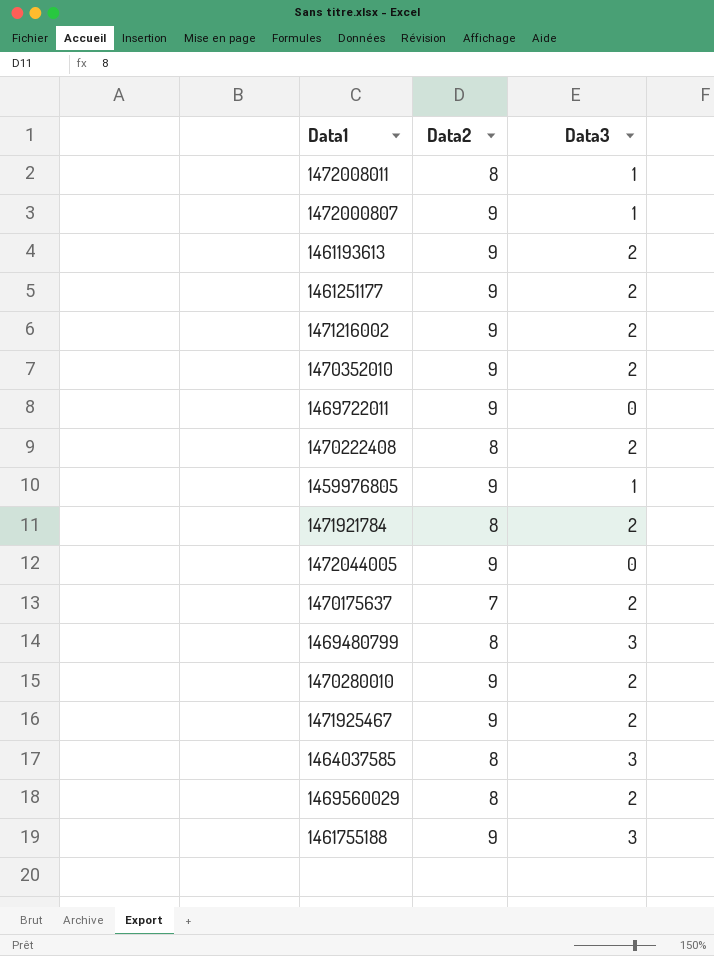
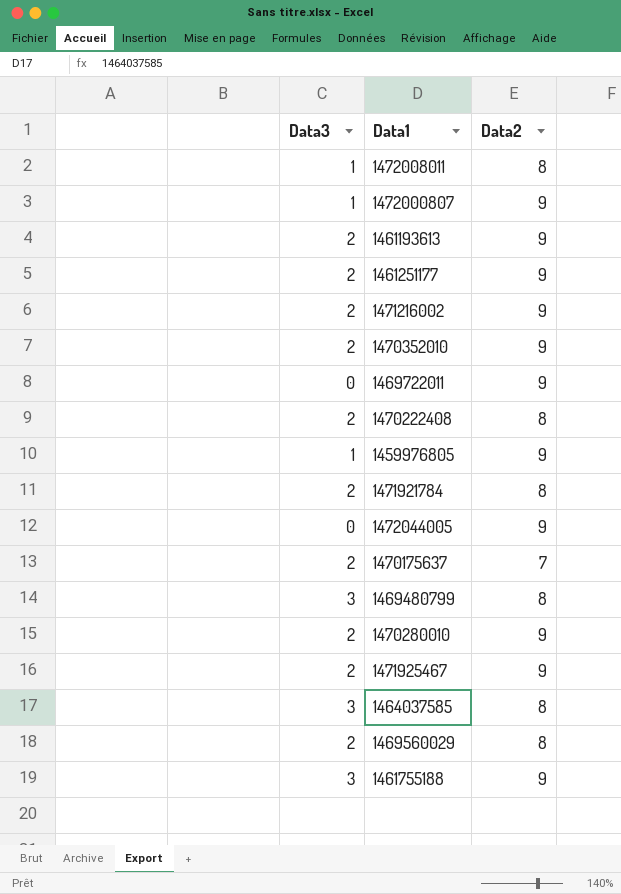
column Data3 | position: 3 -> 1

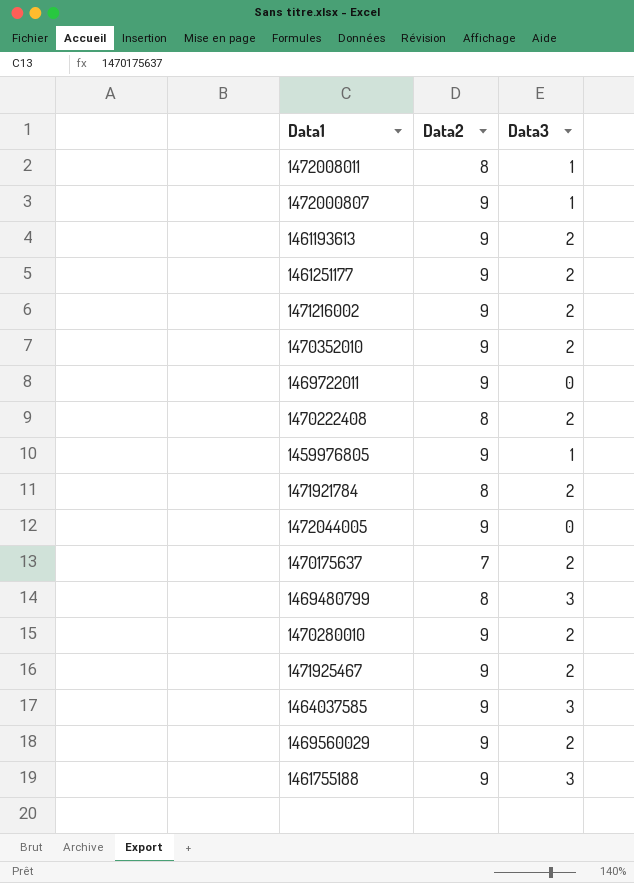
column Data3 | position: 1 -> 3
1464037585 | Data2: 8 -> 9
1469560029 | Data2: 8 -> 9

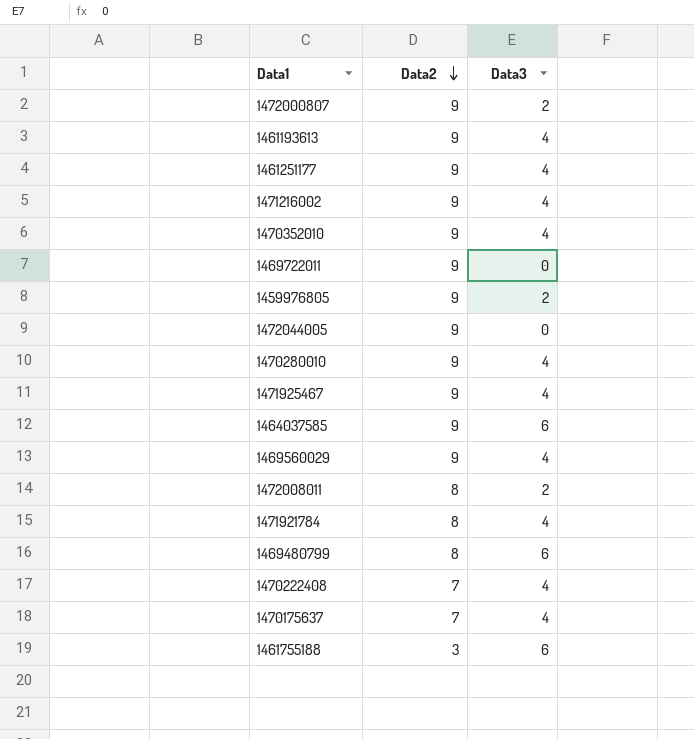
row order: none -> Data2 descending
1472000807 | Data3: 1 -> 2
1461193613 | Data3: 2 -> 4
1461251177 | Data3: 2 -> 4
1471216002 | Data3: 2 -> 4
1470352010 | Data3: 2 -> 4
1459976805 | Data3: 1 -> 2
1470280010 | Data3: 2 -> 4
1471925467 | Data3: 2 -> 4
1464037585 | Data3: 3 -> 6
1469560029 | Data3: 2 -> 4
1472008011 | Data3: 1 -> 2
1471921784 | Data3: 2 -> 4
1469480799 | Data3: 3 -> 6
1470222408 | Data2: 8 -> 7
1470222408 | Data3: 2 -> 4
1470175637 | Data3: 2 -> 4
1461755188 | Data2: 9 -> 3
1461755188 | Data3: 3 -> 6

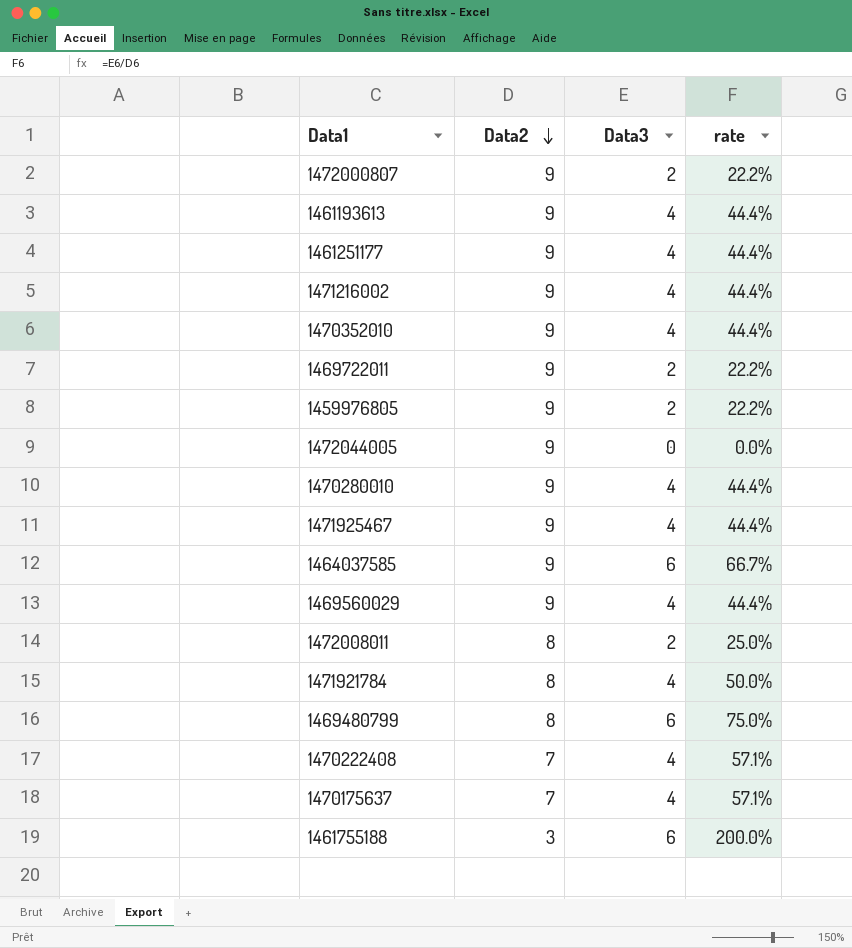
column rate | formula: none -> [Data3] / [Data2]
1469722011 | Data3: 0 -> 2

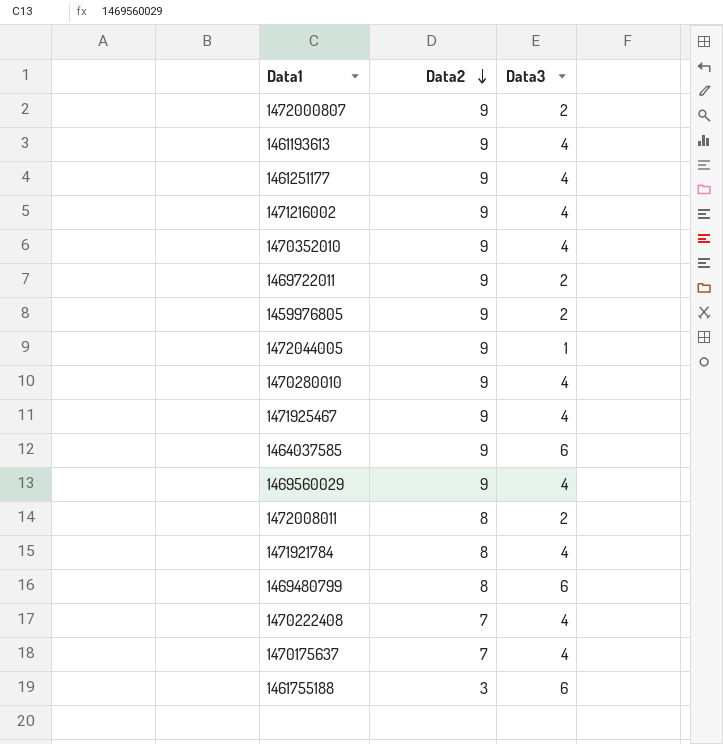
column rate | formula: [Data3] / [Data2] -> none
1472044005 | Data3: 0 -> 1

